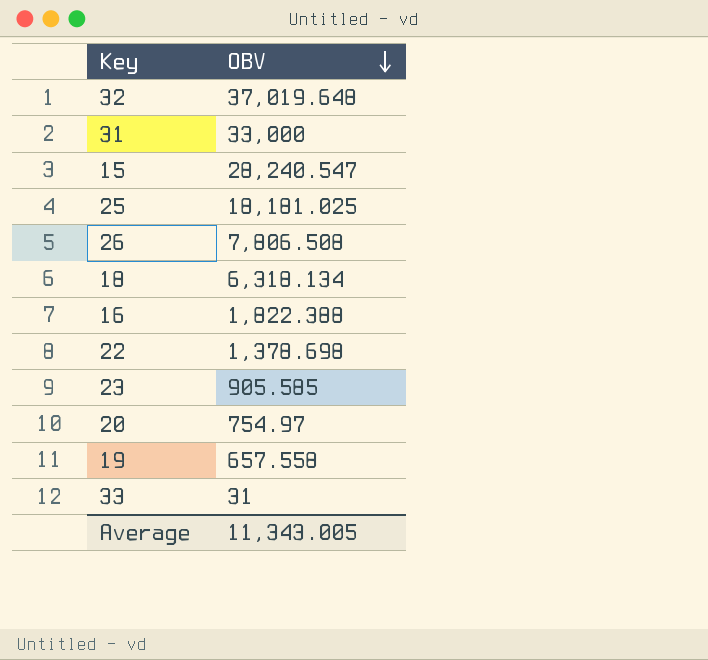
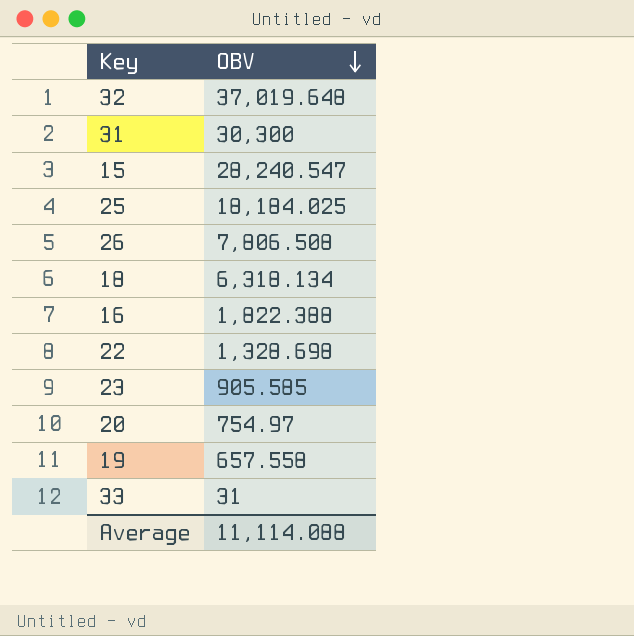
31 | OBV: 33,000 -> 30,300
25 | OBV: 18,181.025 -> 18,184.025
22 | OBV: 1,378.698 -> 1,328.698
Average | OBV: 11,343.005 -> 11,114.088

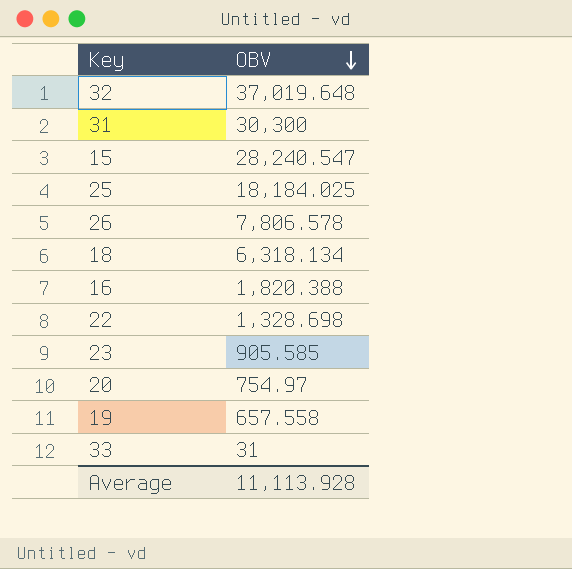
26 | OBV: 7,806.508 -> 7,806.578
16 | OBV: 1,822.388 -> 1,820.388
Average | OBV: 11,114.088 -> 11,113.928

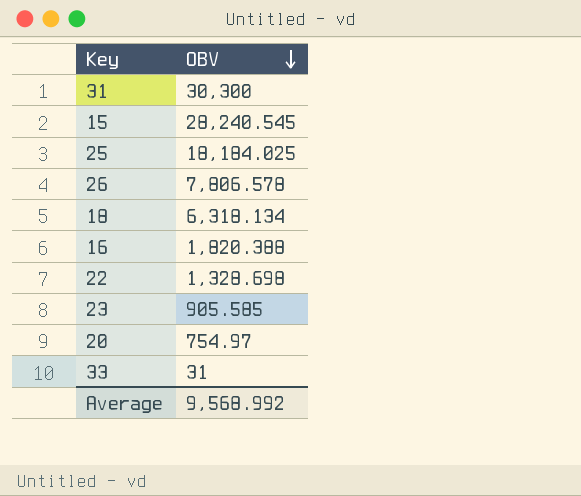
row 32: 37,019.648 -> none
row 19: 657.558 -> none
15 | OBV: 28,240.547 -> 28,240.545
Average | OBV: 11,113.928 -> 9,568.992

